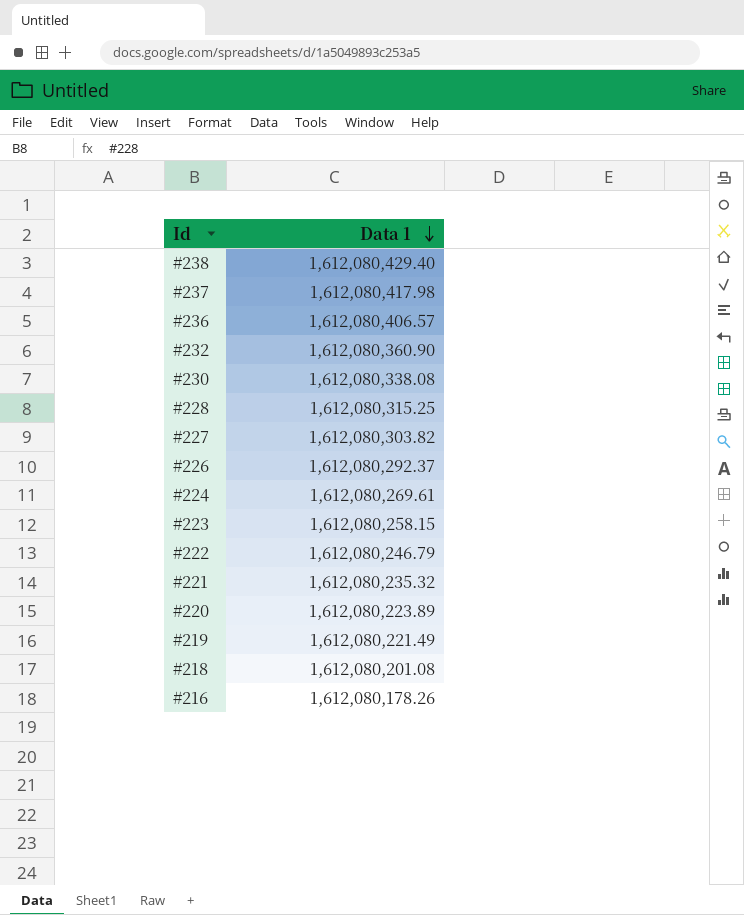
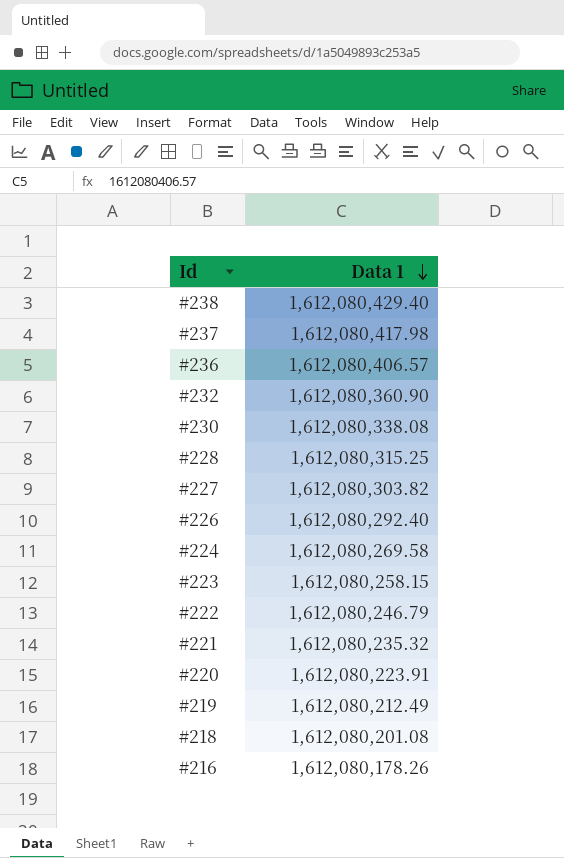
#226 | Data 1: 1,612,080,292.37 -> 1,612,080,292.40
#224 | Data 1: 1,612,080,269.61 -> 1,612,080,269.58
#220 | Data 1: 1,612,080,223.89 -> 1,612,080,223.91
#219 | Data 1: 1,612,080,221.49 -> 1,612,080,212.49

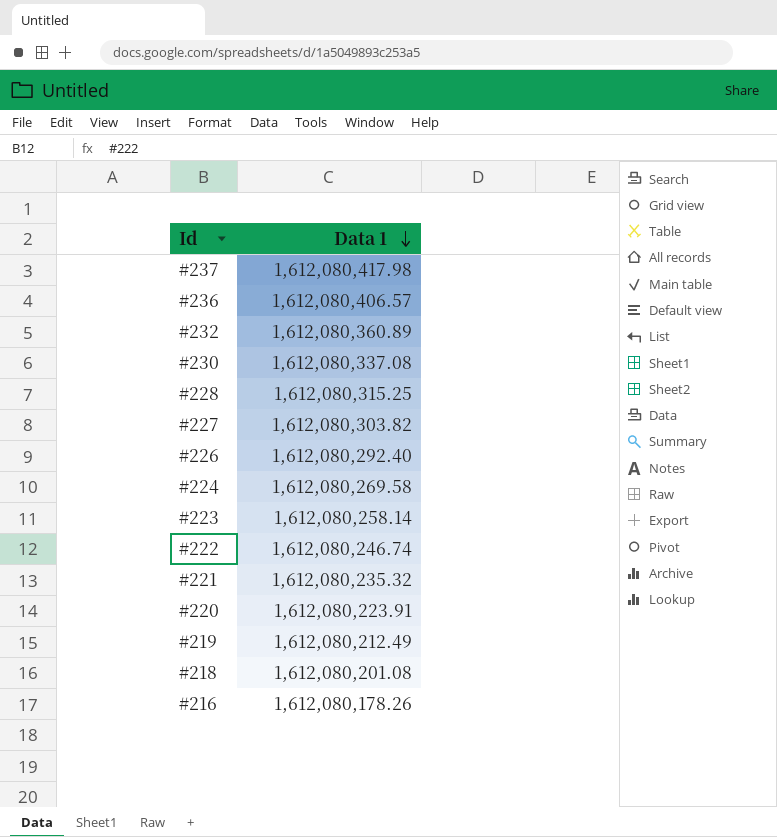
row #238: 1,612,080,429.40 -> none
#232 | Data 1: 1,612,080,360.90 -> 1,612,080,360.89
#230 | Data 1: 1,612,080,338.08 -> 1,612,080,337.08
#223 | Data 1: 1,612,080,258.15 -> 1,612,080,258.14
#222 | Data 1: 1,612,080,246.79 -> 1,612,080,246.74

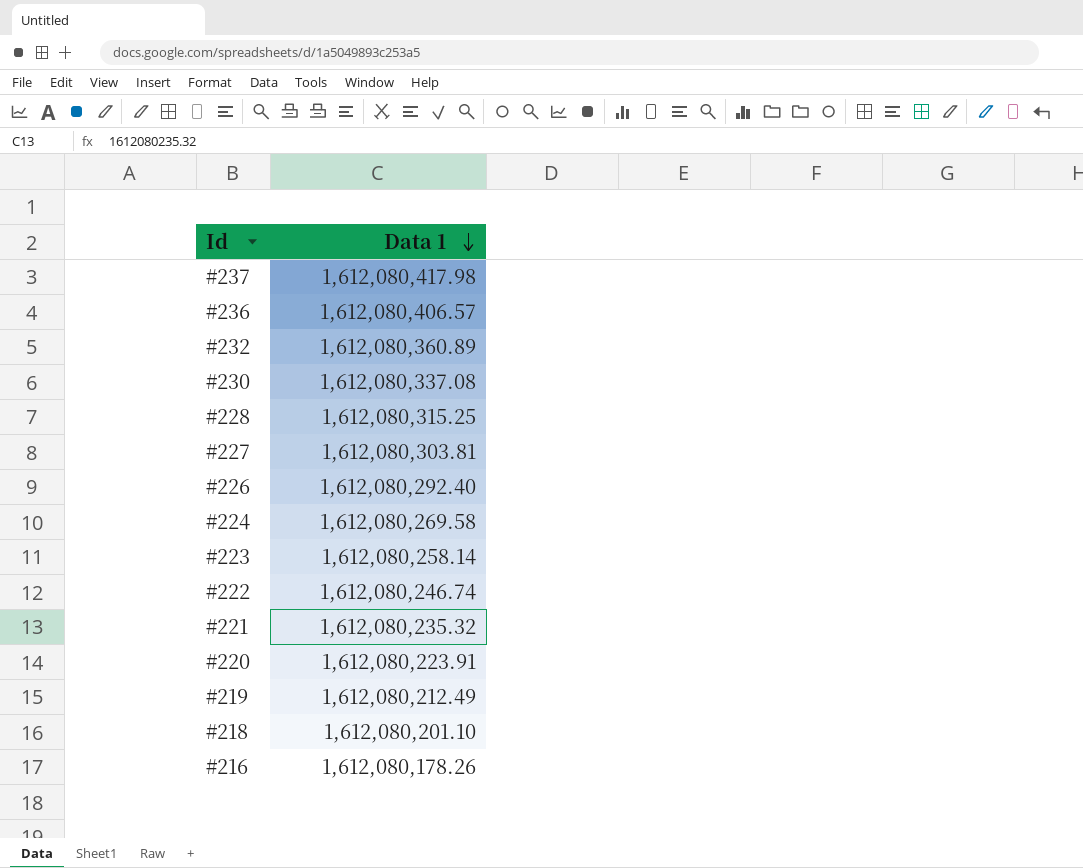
#227 | Data 1: 1,612,080,303.82 -> 1,612,080,303.81
#218 | Data 1: 1,612,080,201.08 -> 1,612,080,201.10

